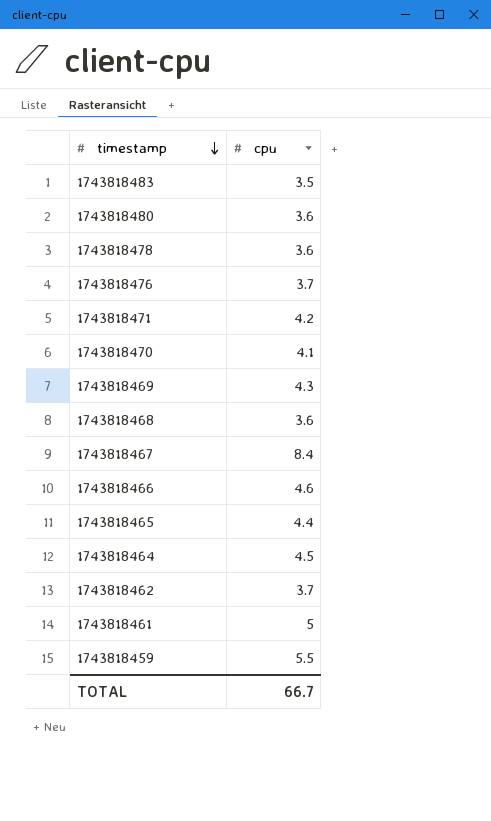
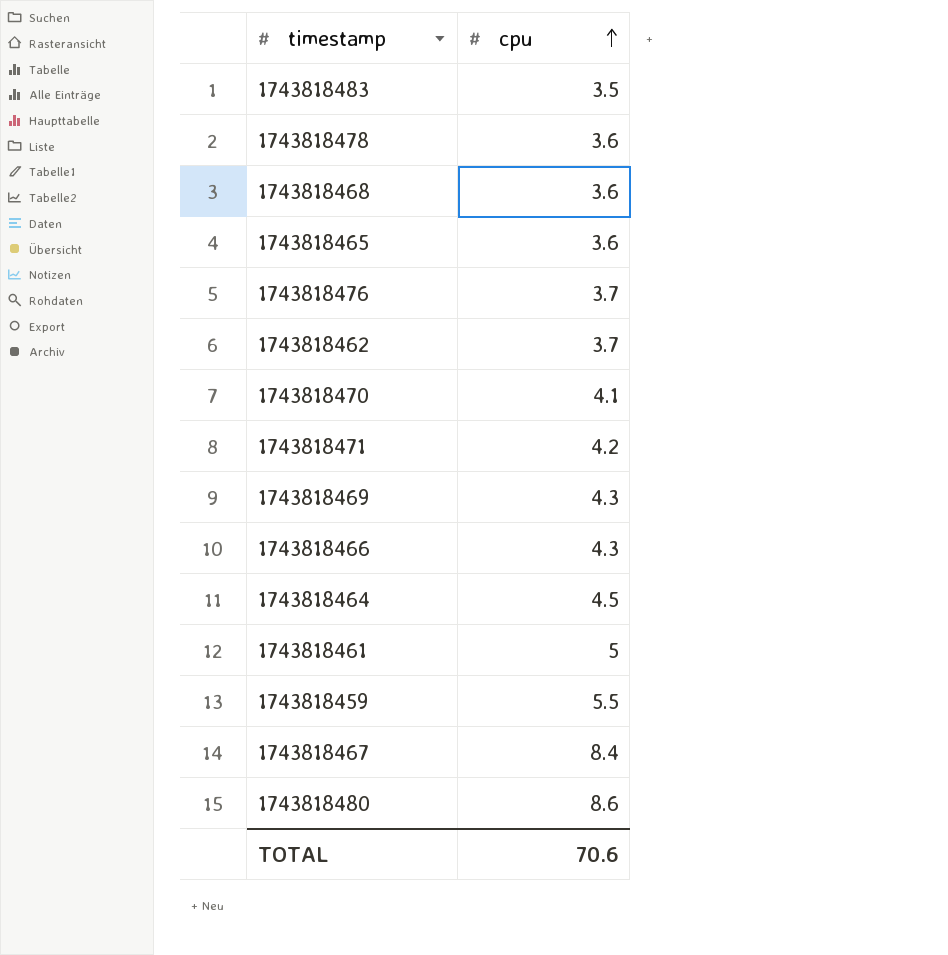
row order: timestamp descending -> cpu ascending
1743818465 | cpu: 4.4 -> 3.6
1743818466 | cpu: 4.6 -> 4.3
1743818480 | cpu: 3.6 -> 8.6
TOTAL | cpu: 66.7 -> 70.6

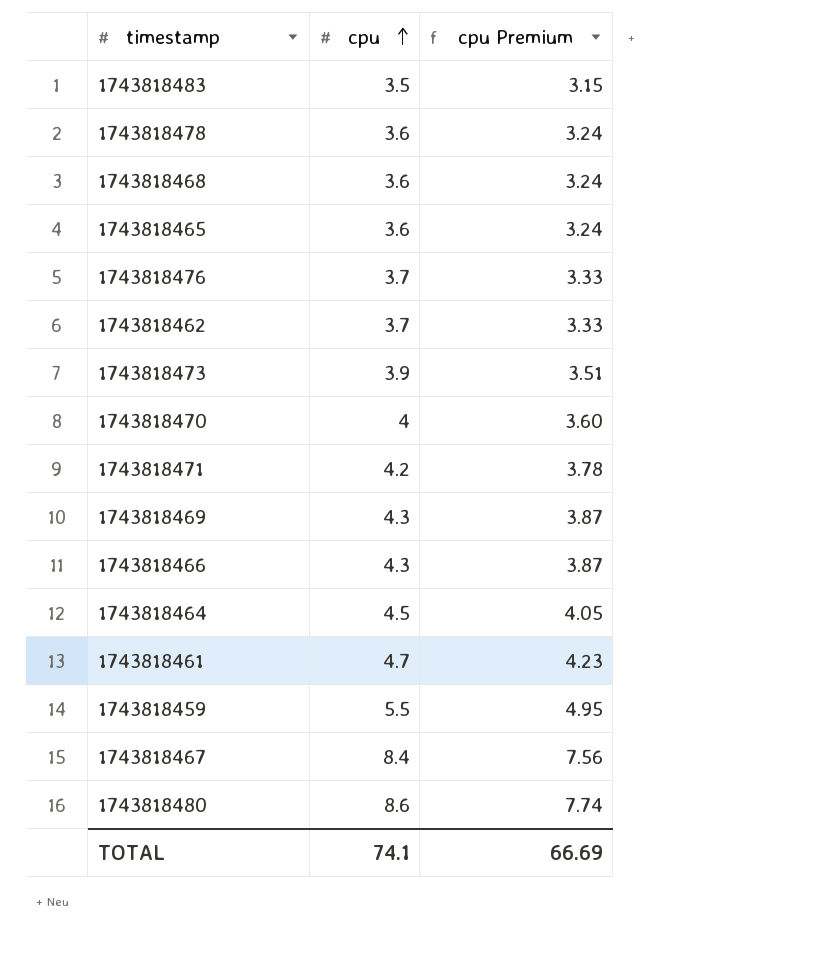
column cpu Premium | formula: none -> [cpu] * 0.9
row 1743818473: none -> 3.9 | 3.51
1743818470 | cpu: 4.1 -> 4
1743818461 | cpu: 5 -> 4.7
TOTAL | cpu: 70.6 -> 74.1

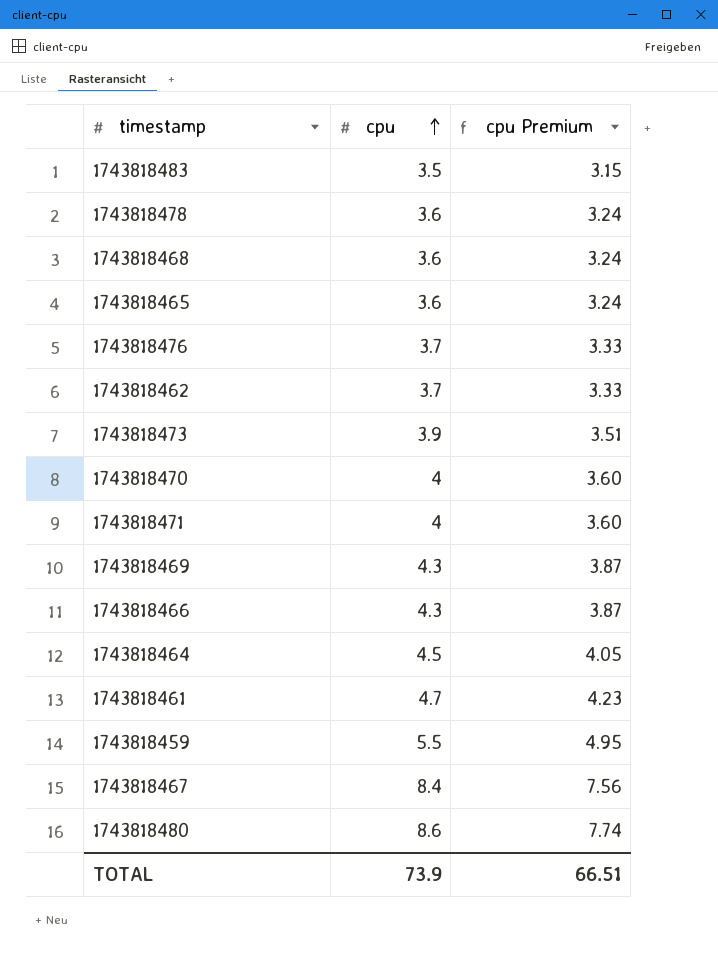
1743818471 | cpu: 4.2 -> 4
1743818471 | cpu Premium: 3.78 -> 3.60
TOTAL | cpu: 74.1 -> 73.9
TOTAL | cpu Premium: 66.69 -> 66.51

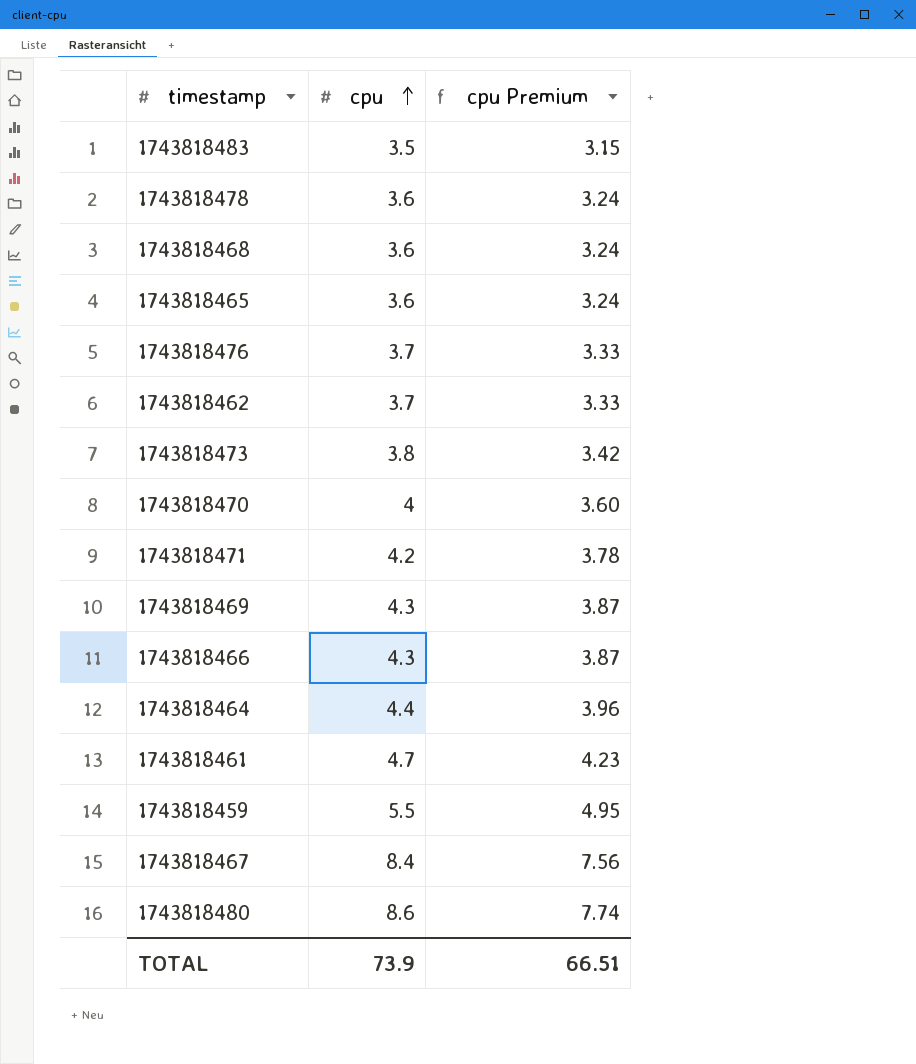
1743818473 | cpu: 3.9 -> 3.8
1743818473 | cpu Premium: 3.51 -> 3.42
1743818471 | cpu: 4 -> 4.2
1743818471 | cpu Premium: 3.60 -> 3.78
1743818464 | cpu: 4.5 -> 4.4
1743818464 | cpu Premium: 4.05 -> 3.96

